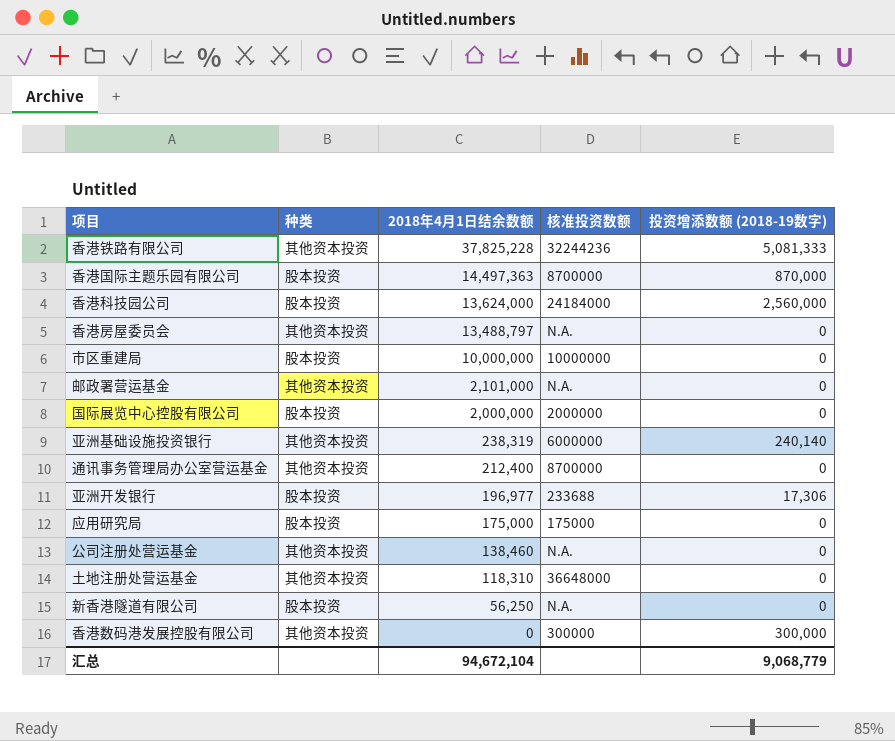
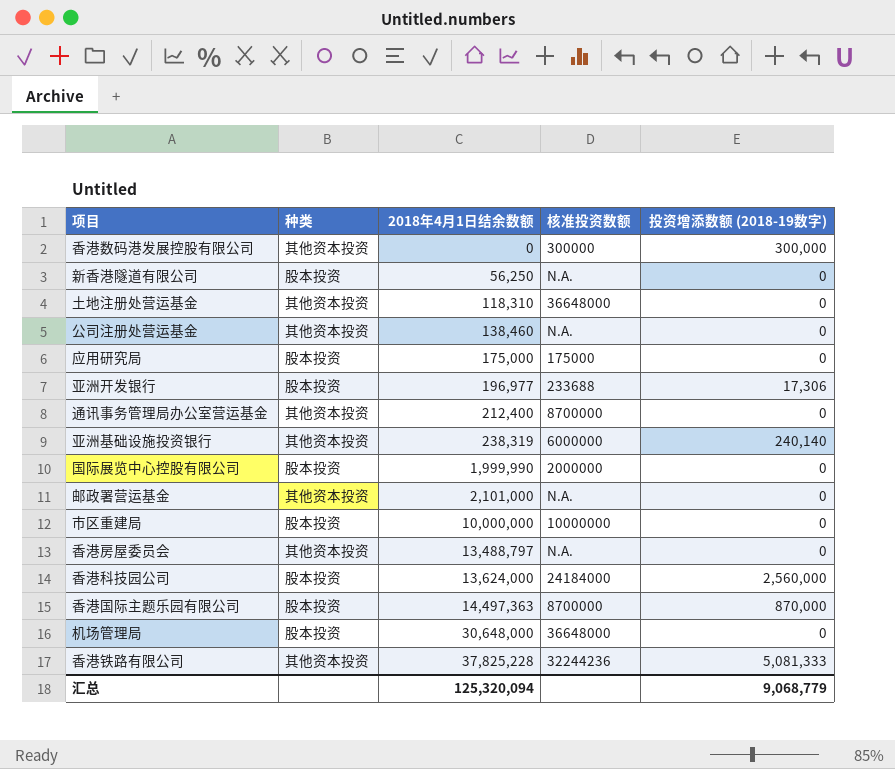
row order: 2018年4月1日结余数额 descending -> 2018年4月1日结余数额 ascending
国际展览中心控股有限公司 | 2018年4月1日结余数额: 2,000,000 -> 1,999,990
row 机场管理局: none -> 股本投资 | 30,648,000 | 36648000 | 0
汇总 | 2018年4月1日结余数额: 94,672,104 -> 125,320,094

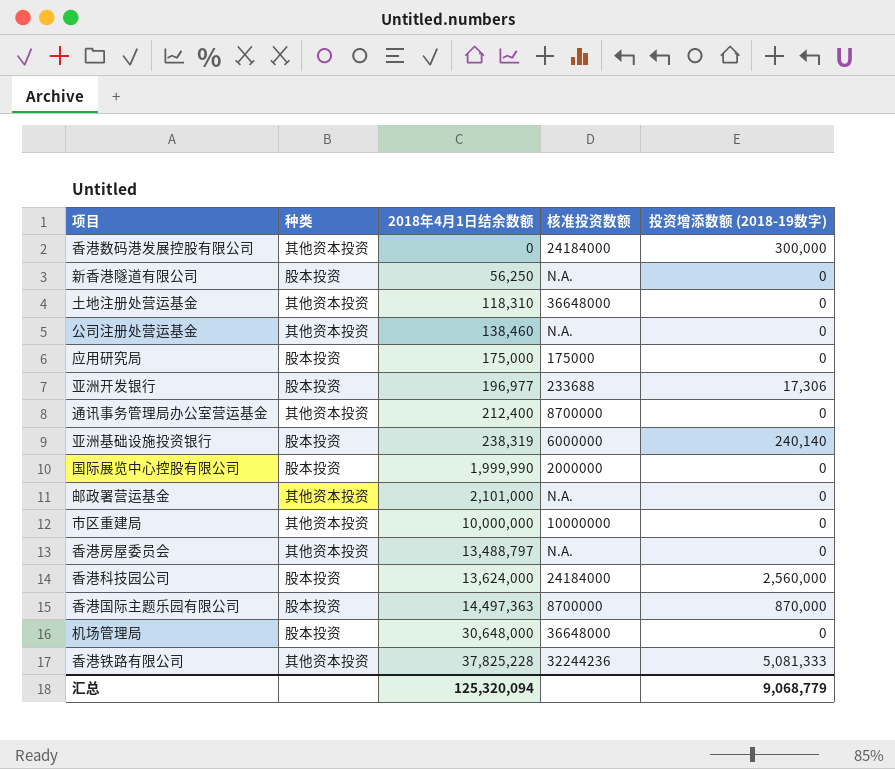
香港数码港发展控股有限公司 | 核准投资数额: 300000 -> 24184000
亚洲基础设施投资银行 | 种类: 其他资本投资 -> 股本投资
市区重建局 | 种类: 股本投资 -> 其他资本投资

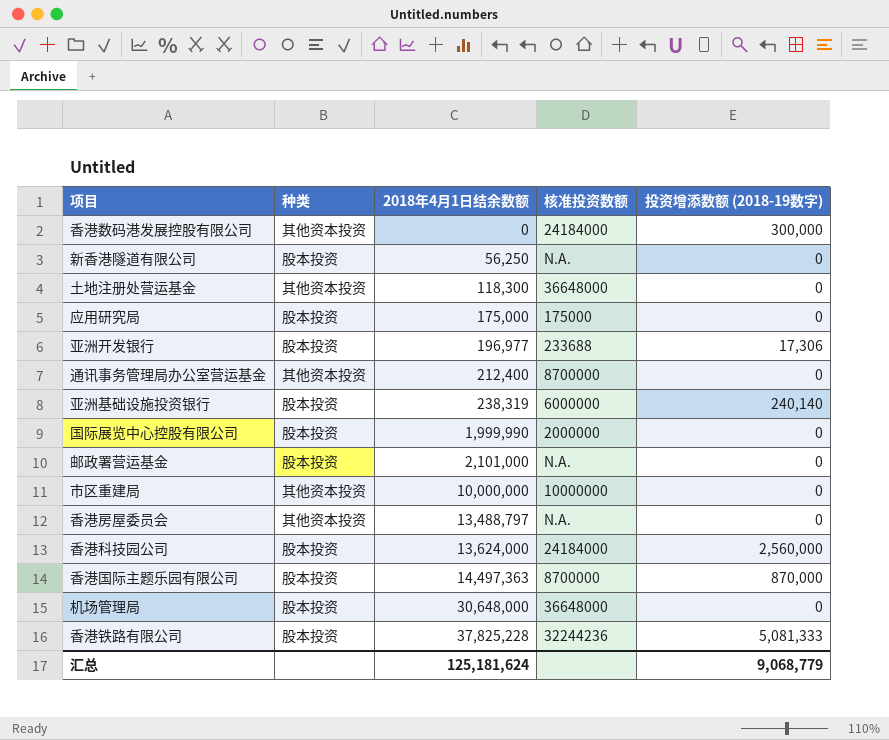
row 公司注册处营运基金: 其他资本投资 | 138,460 | N.A. | 0 -> none
土地注册处营运基金 | 2018年4月1日结余数额: 118,310 -> 118,300
邮政署营运基金 | 种类: 其他资本投资 -> 股本投资
香港铁路有限公司 | 种类: 其他资本投资 -> 股本投资
汇总 | 2018年4月1日结余数额: 125,320,094 -> 125,181,624

